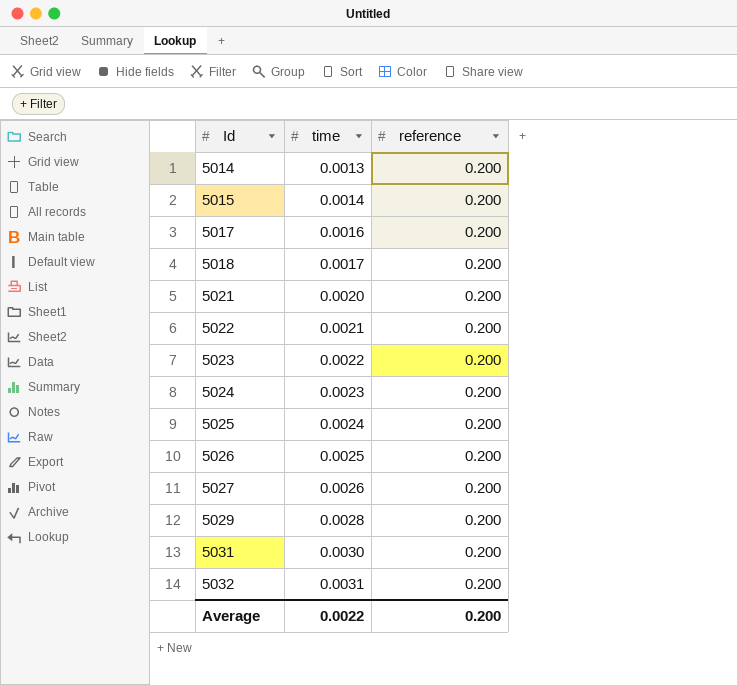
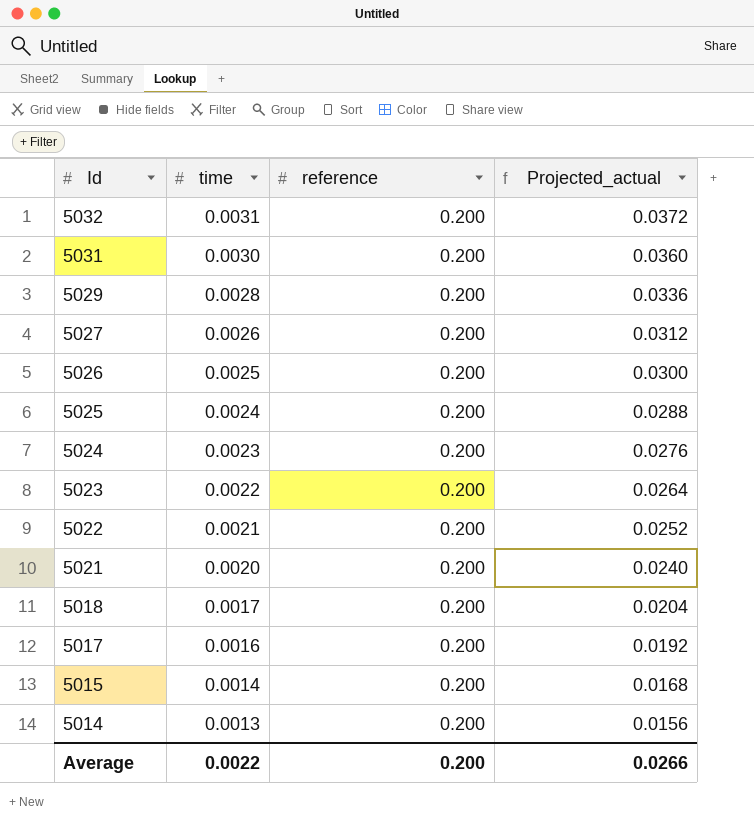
row order: Id ascending -> Id descending
column Projected_actual | formula: none -> [time] * 12

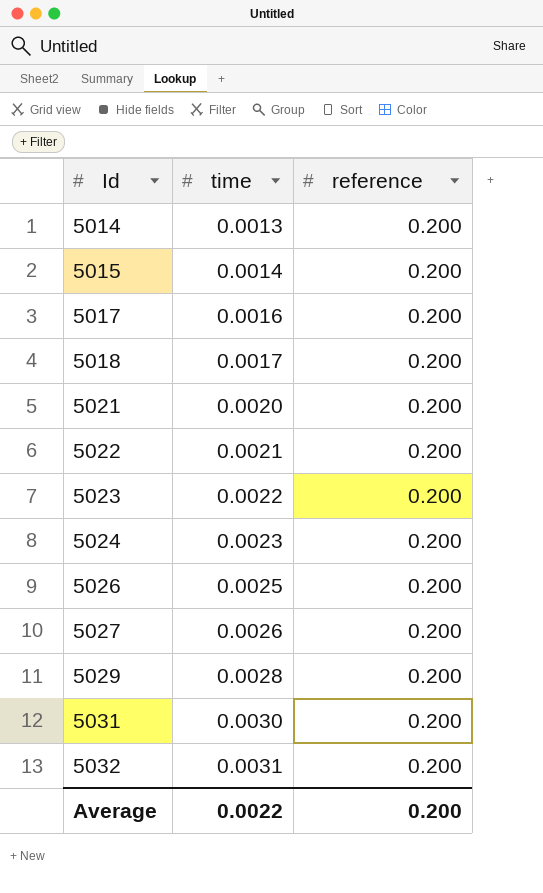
row order: Id descending -> Id ascending
column Projected_actual | formula: [time] * 12 -> none
row 5025: 0.0024 | 0.200 | 0.0288 -> none

